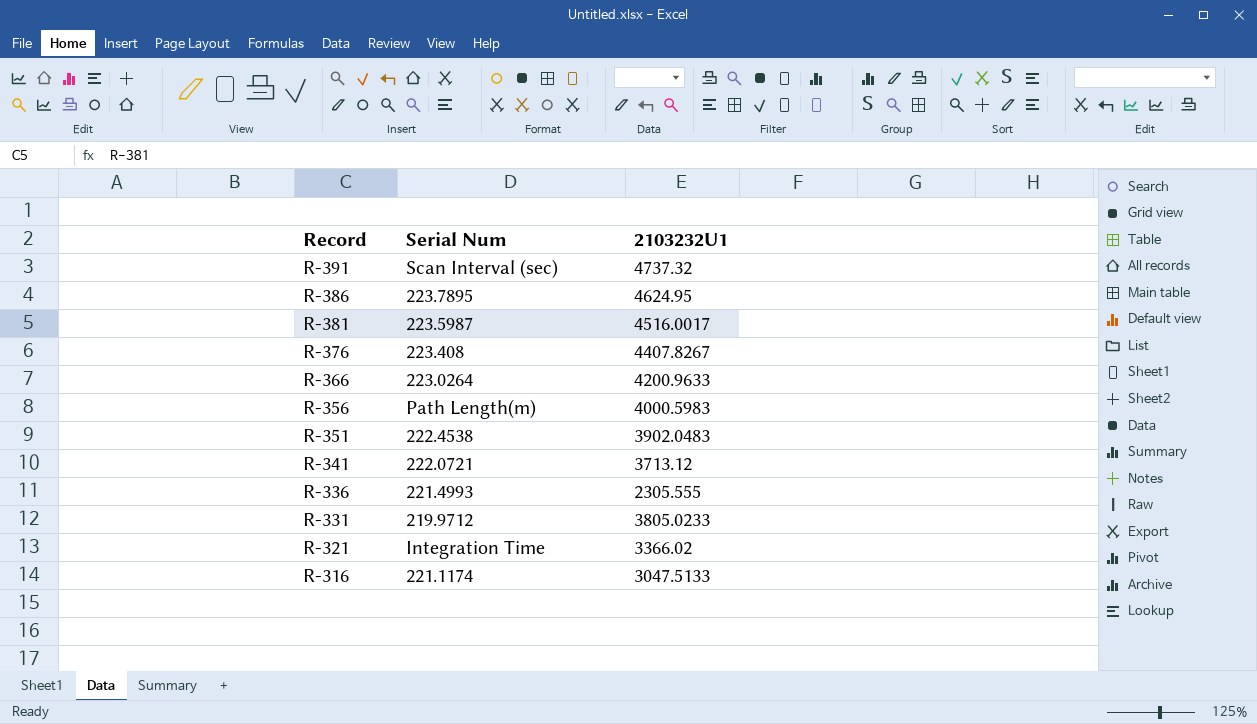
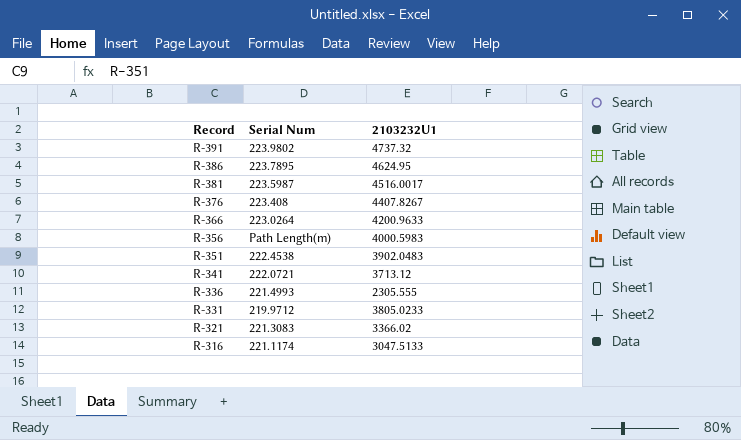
R-391 | Serial Num: Scan Interval (sec) -> 223.9802
R-321 | Serial Num: Integration Time -> 221.3083

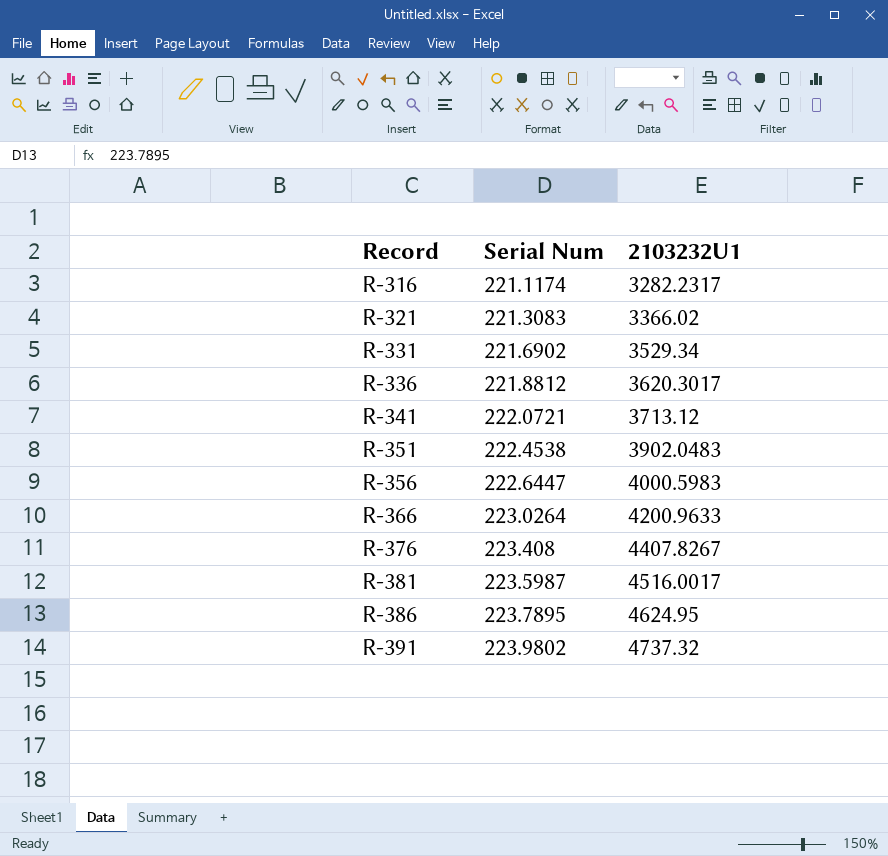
row order: Record descending -> Record ascending
R-316 | 2103232U1: 3047.5133 -> 3282.2317
R-331 | Serial Num: 219.9712 -> 221.6902
R-331 | 2103232U1: 3805.0233 -> 3529.34
R-336 | Serial Num: 221.4993 -> 221.8812
R-336 | 2103232U1: 2305.555 -> 3620.3017
R-356 | Serial Num: Path Length(m) -> 222.6447

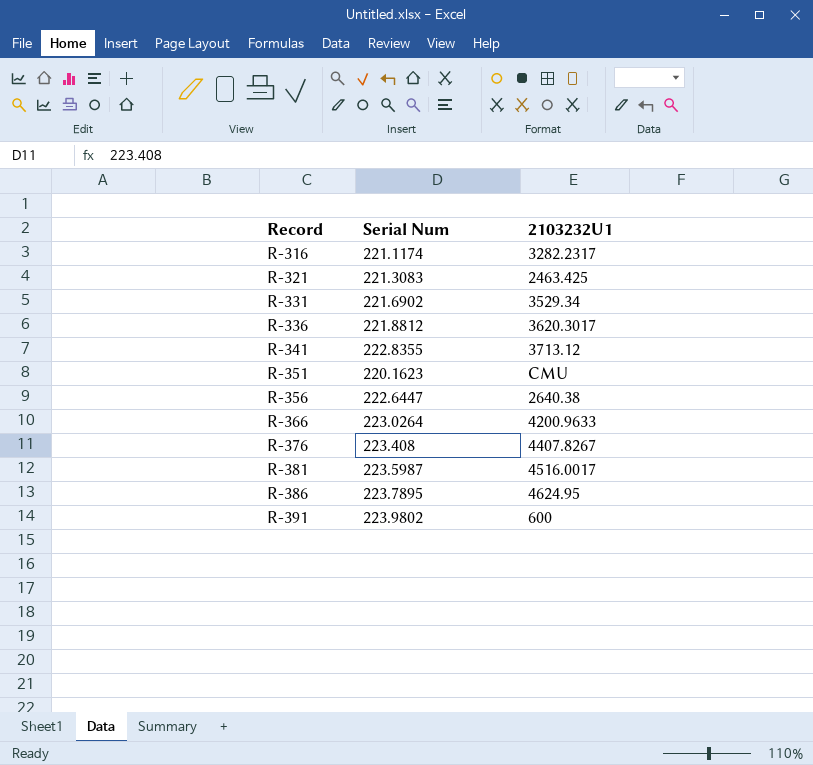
R-321 | 2103232U1: 3366.02 -> 2463.425
R-341 | Serial Num: 222.0721 -> 222.8355
R-351 | Serial Num: 222.4538 -> 220.1623
R-351 | 2103232U1: 3902.0483 -> CMU
R-356 | 2103232U1: 4000.5983 -> 2640.38
R-391 | 2103232U1: 4737.32 -> 600

